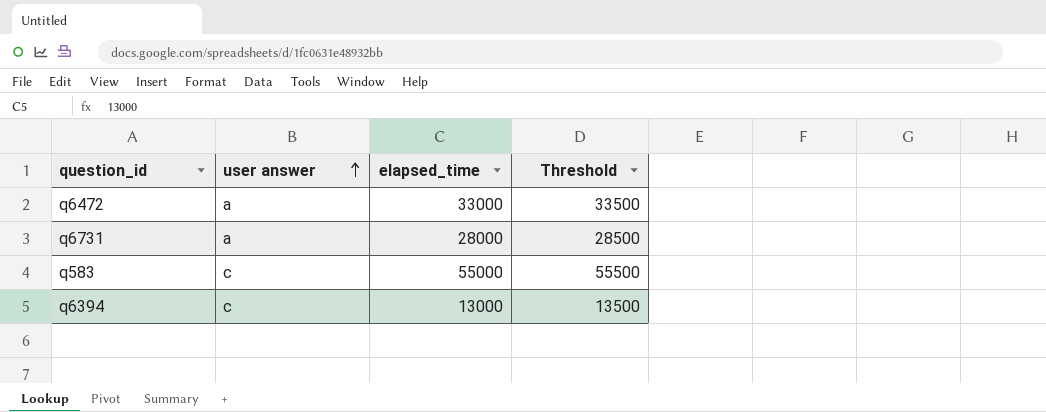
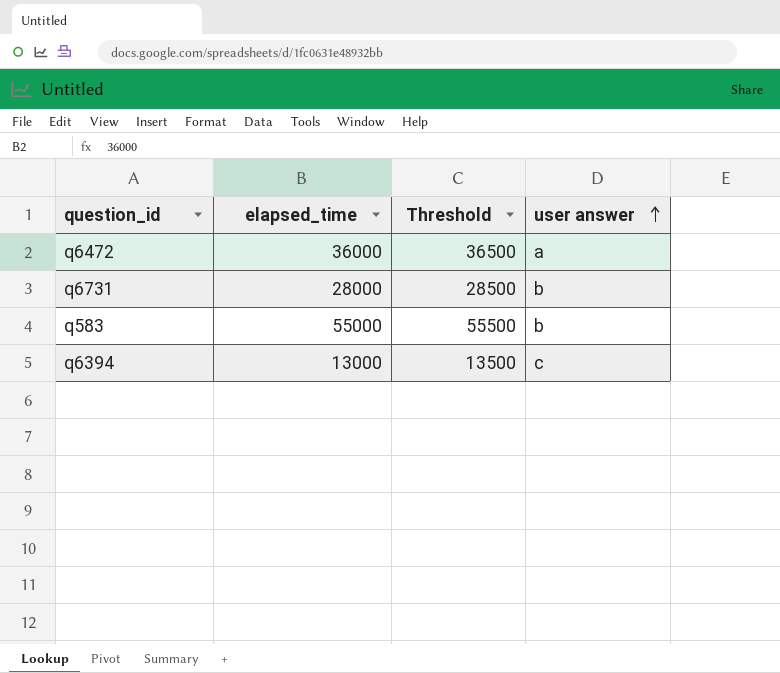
column user answer | position: 2 -> 4
q6472 | elapsed_time: 33000 -> 36000
q6472 | Threshold: 33500 -> 36500
q6731 | user answer: a -> b
q583 | user answer: c -> b

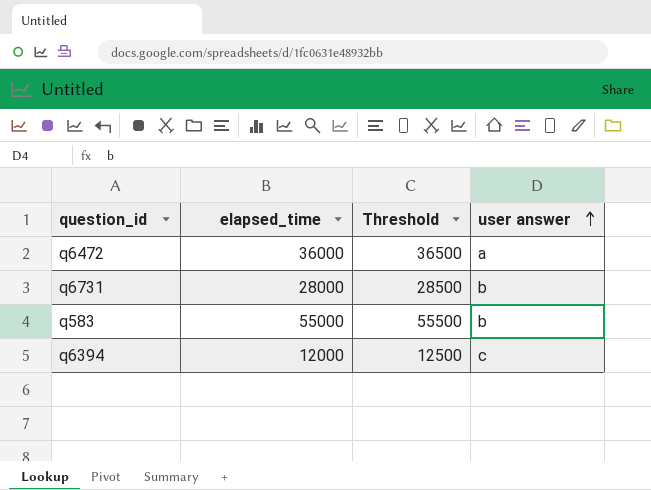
q6394 | elapsed_time: 13000 -> 12000
q6394 | Threshold: 13500 -> 12500

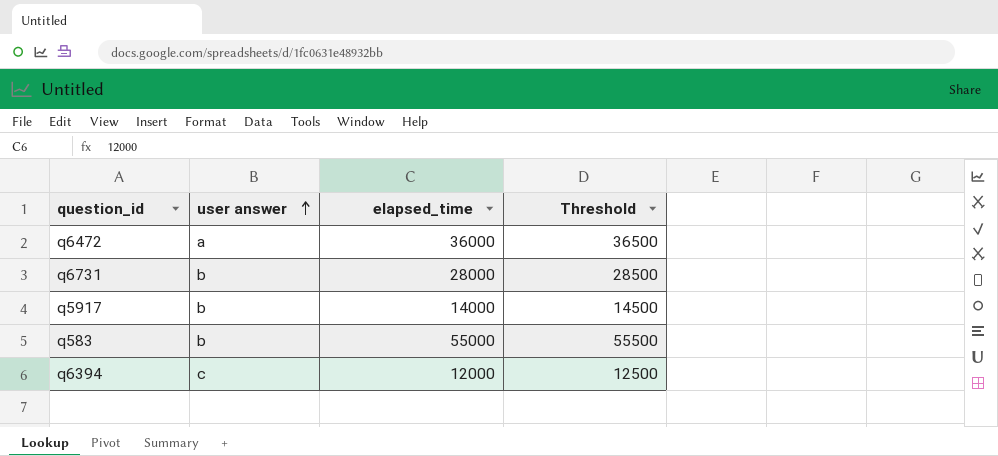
column user answer | position: 4 -> 2
row q5917: none -> b | 14000 | 14500

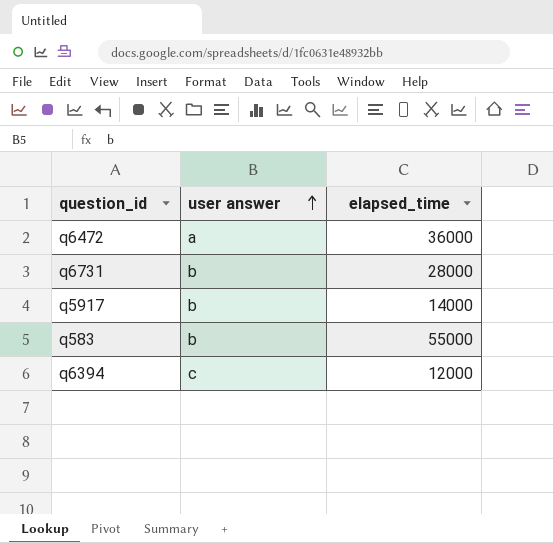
column Threshold | formula: [elapsed_time] + 500 -> none

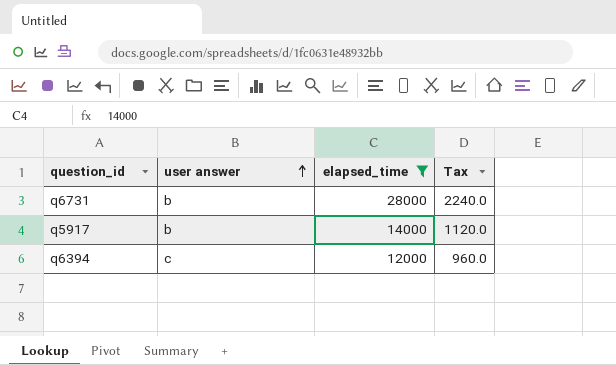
filter: none -> elapsed_time <= 28000
column Tax | formula: none -> [elapsed_time] * 0.08

